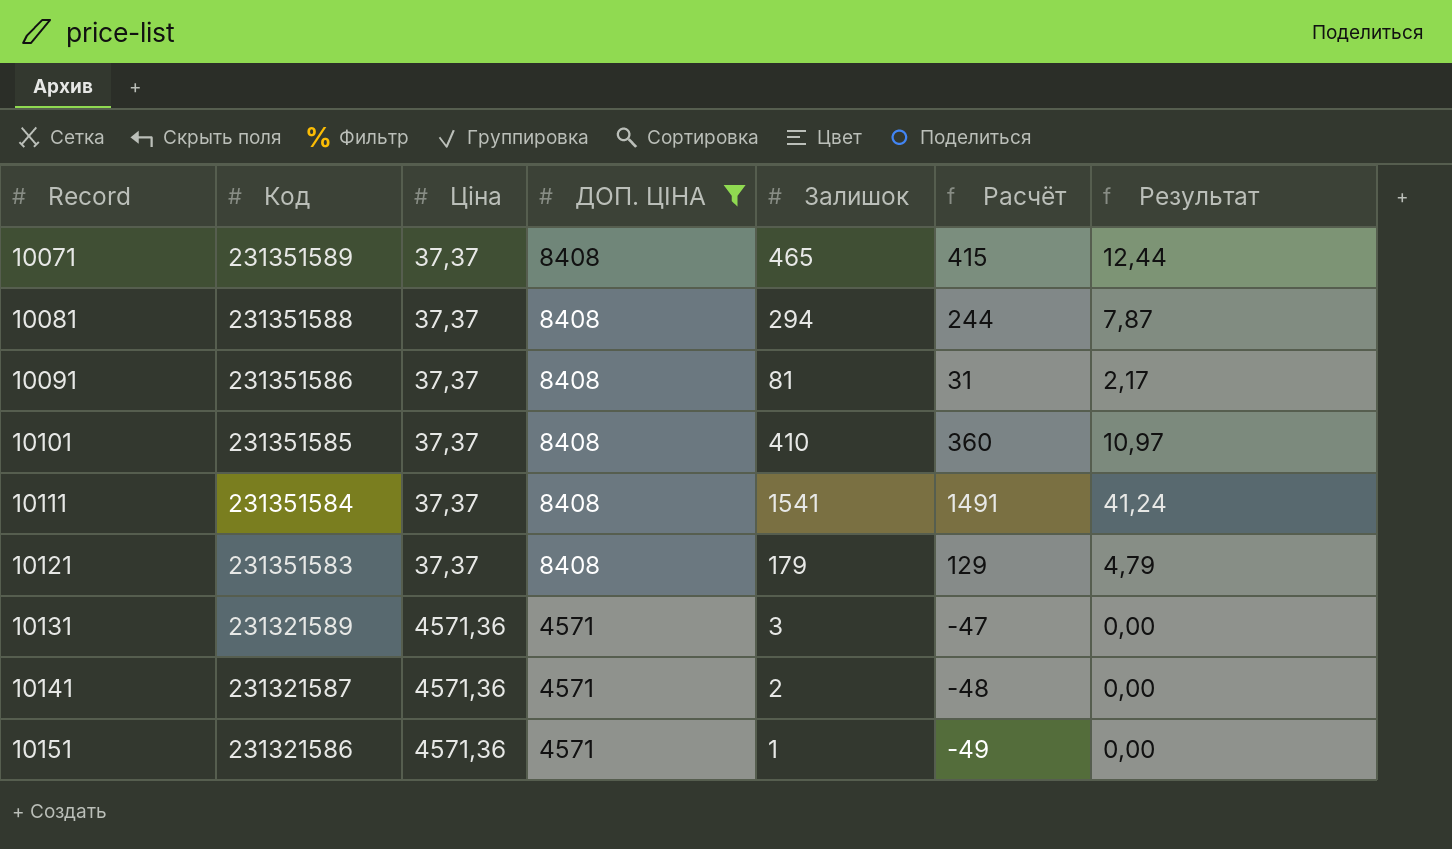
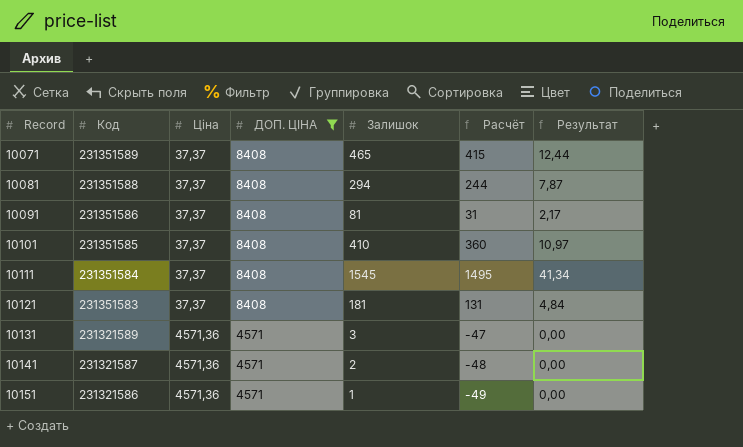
10111 | Залишок: 1541 -> 1545
10111 | Расчёт: 1491 -> 1495
10111 | Результат: 41,24 -> 41,34
10121 | Залишок: 179 -> 181
10121 | Расчёт: 129 -> 131
10121 | Результат: 4,79 -> 4,84

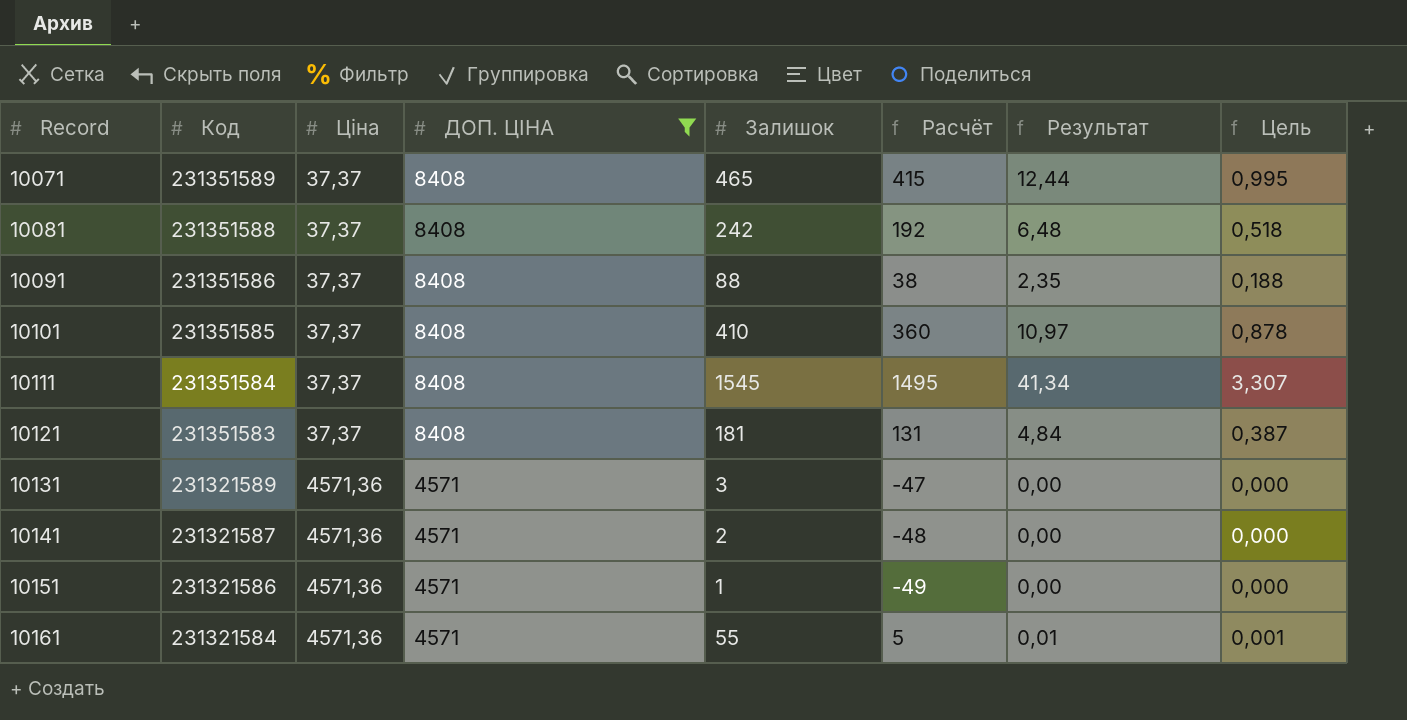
column Цель | formula: none -> [Результат] * 0,08
10081 | Залишок: 294 -> 242
10081 | Расчёт: 244 -> 192
10081 | Результат: 7,87 -> 6,48
10091 | Залишок: 81 -> 88
10091 | Расчёт: 31 -> 38
10091 | Результат: 2,17 -> 2,35
row 10161: none -> 231321584 | 4571,36 | 4571 | 55 | 5 | 0,01 | 0,001

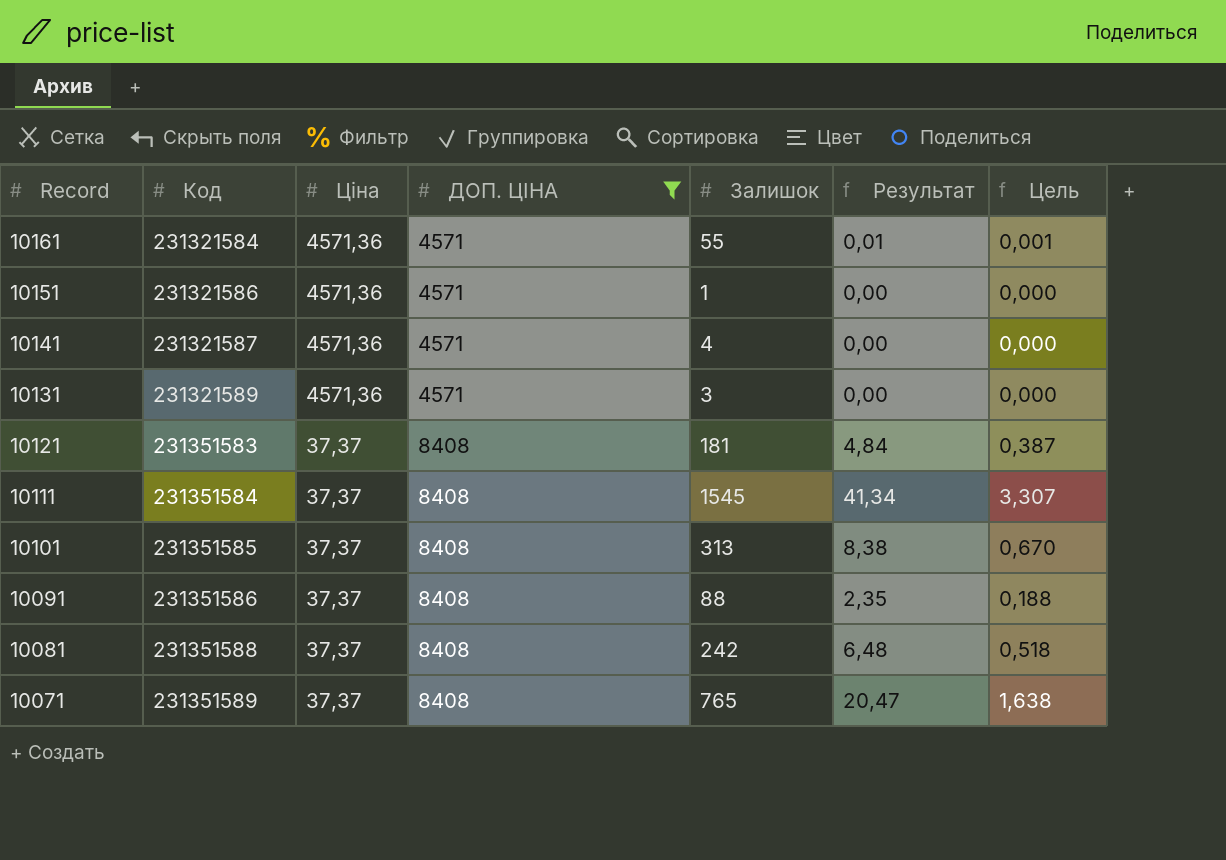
row order: Record ascending -> Record descending
column Расчёт | formula: [Залишок] - 50 -> none
10141 | Залишок: 2 -> 4
10101 | Залишок: 410 -> 313
10101 | Результат: 10,97 -> 8,38
10101 | Цель: 0,878 -> 0,670
10071 | Залишок: 465 -> 765
10071 | Результат: 12,44 -> 20,47
10071 | Цель: 0,995 -> 1,638

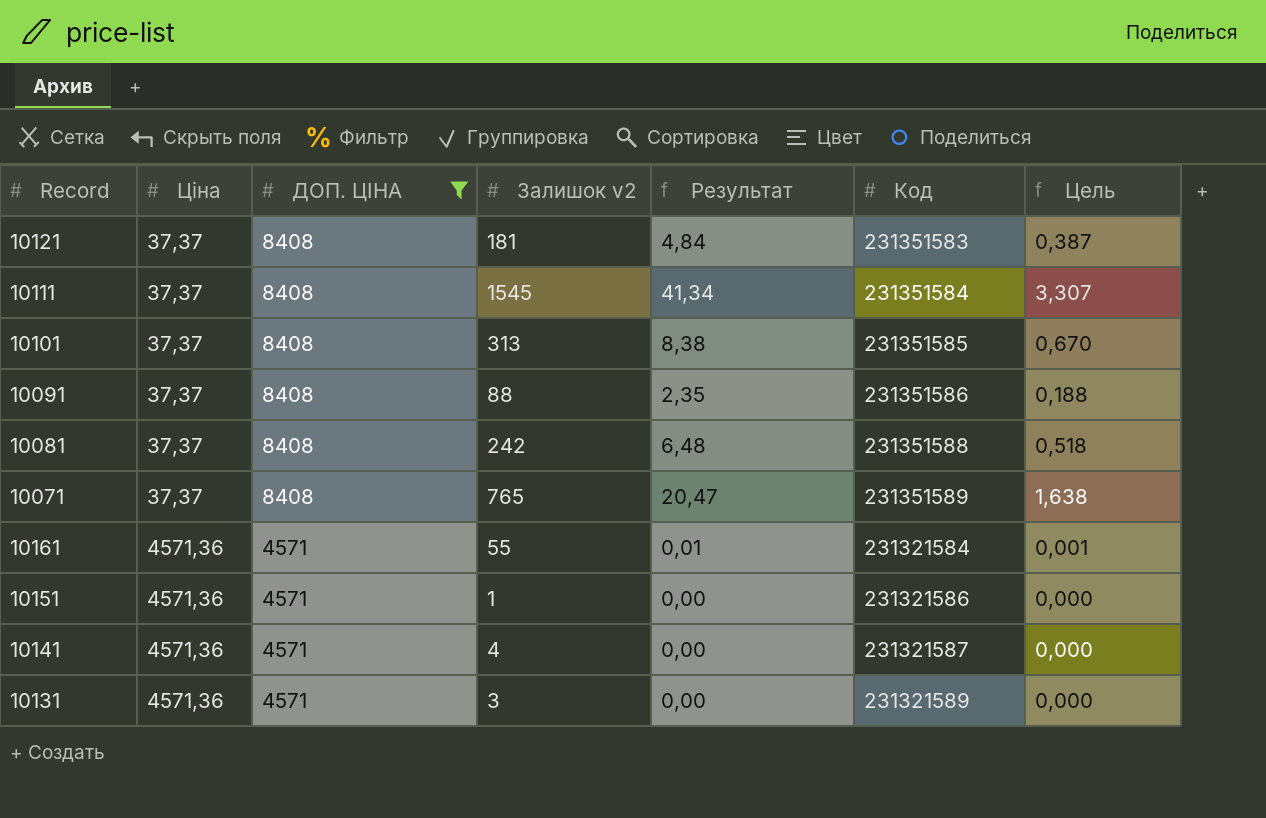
row order: Record descending -> Ціна ascending
column name: Залишок -> Залишок v2
column Код | position: 2 -> 6

